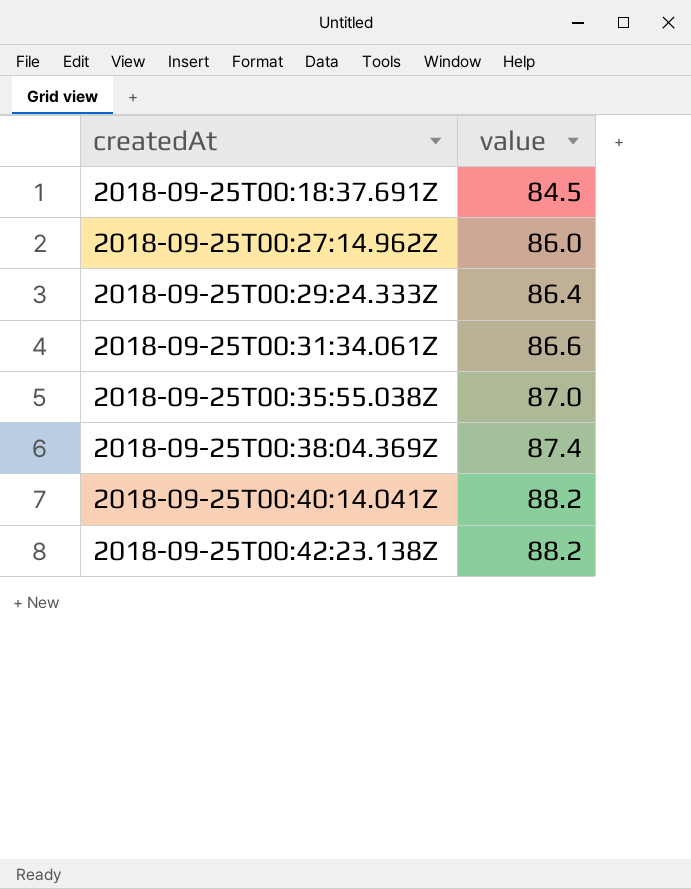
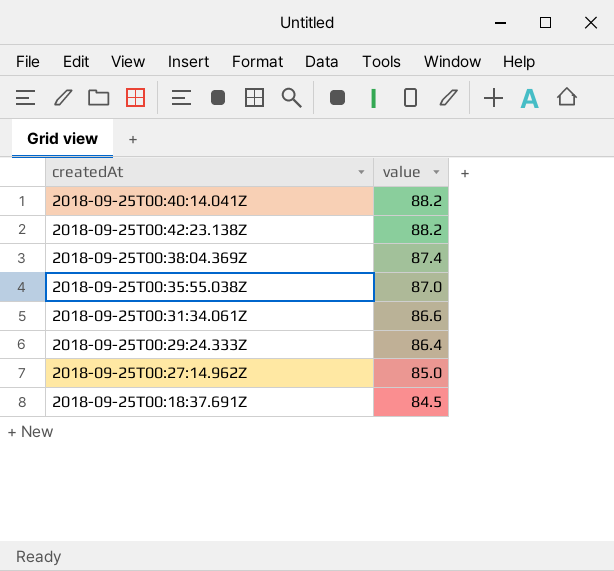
row order: createdAt ascending -> value descending
2018-09-25T00:27:14.962Z | value: 86.0 -> 85.0

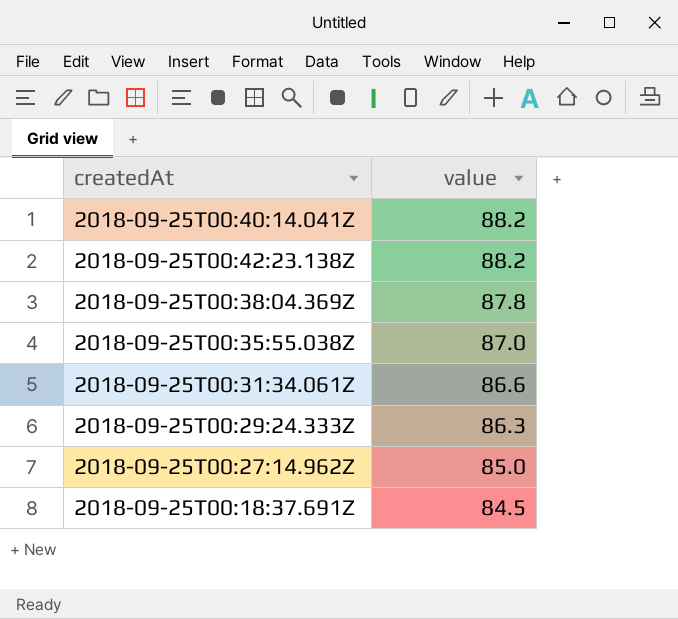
2018-09-25T00:38:04.369Z | value: 87.4 -> 87.8
2018-09-25T00:29:24.333Z | value: 86.4 -> 86.3

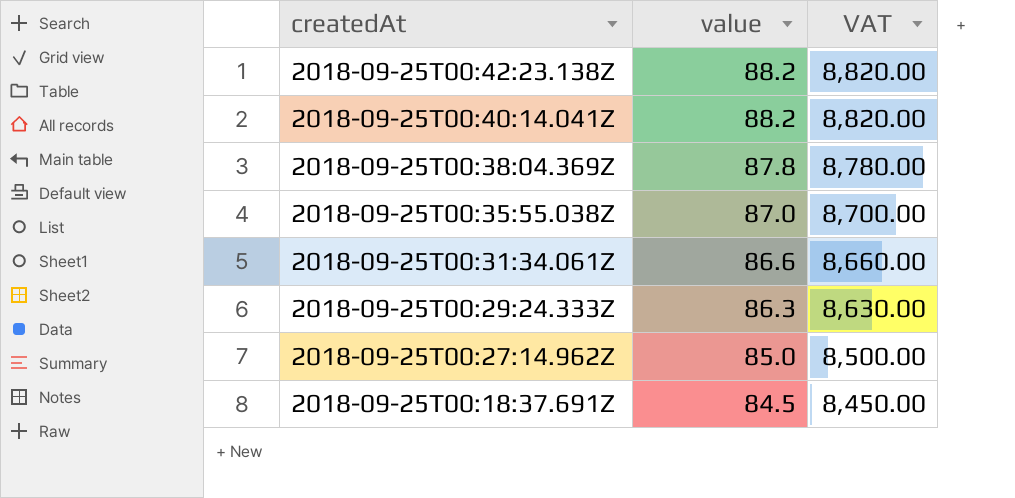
row order: value descending -> createdAt descending
column VAT | formula: none -> [value] * 100

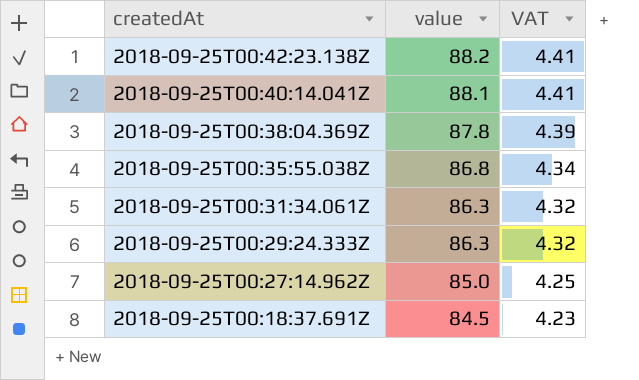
column VAT | formula: [value] * 100 -> [value] * 0.05
2018-09-25T00:40:14.041Z | value: 88.2 -> 88.1
2018-09-25T00:35:55.038Z | value: 87.0 -> 86.8
2018-09-25T00:31:34.061Z | value: 86.6 -> 86.3

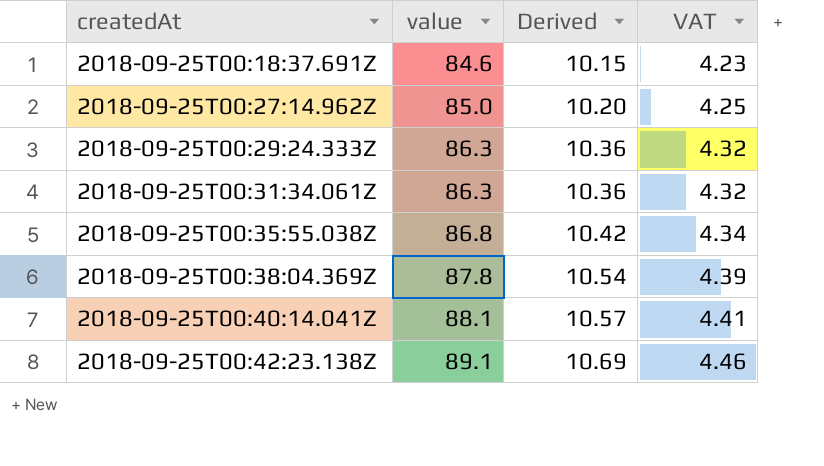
row order: createdAt descending -> createdAt ascending
column Derived | formula: none -> [value] * 0.12
2018-09-25T00:18:37.691Z | value: 84.5 -> 84.6
2018-09-25T00:42:23.138Z | value: 88.2 -> 89.1
2018-09-25T00:42:23.138Z | VAT: 4.41 -> 4.46

